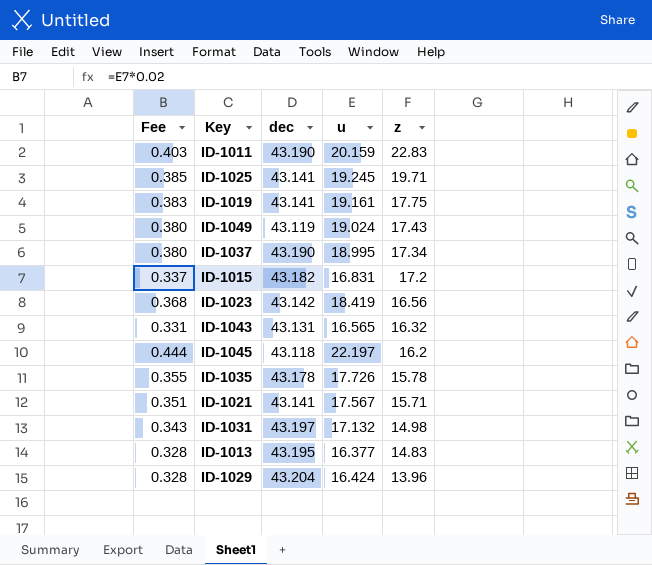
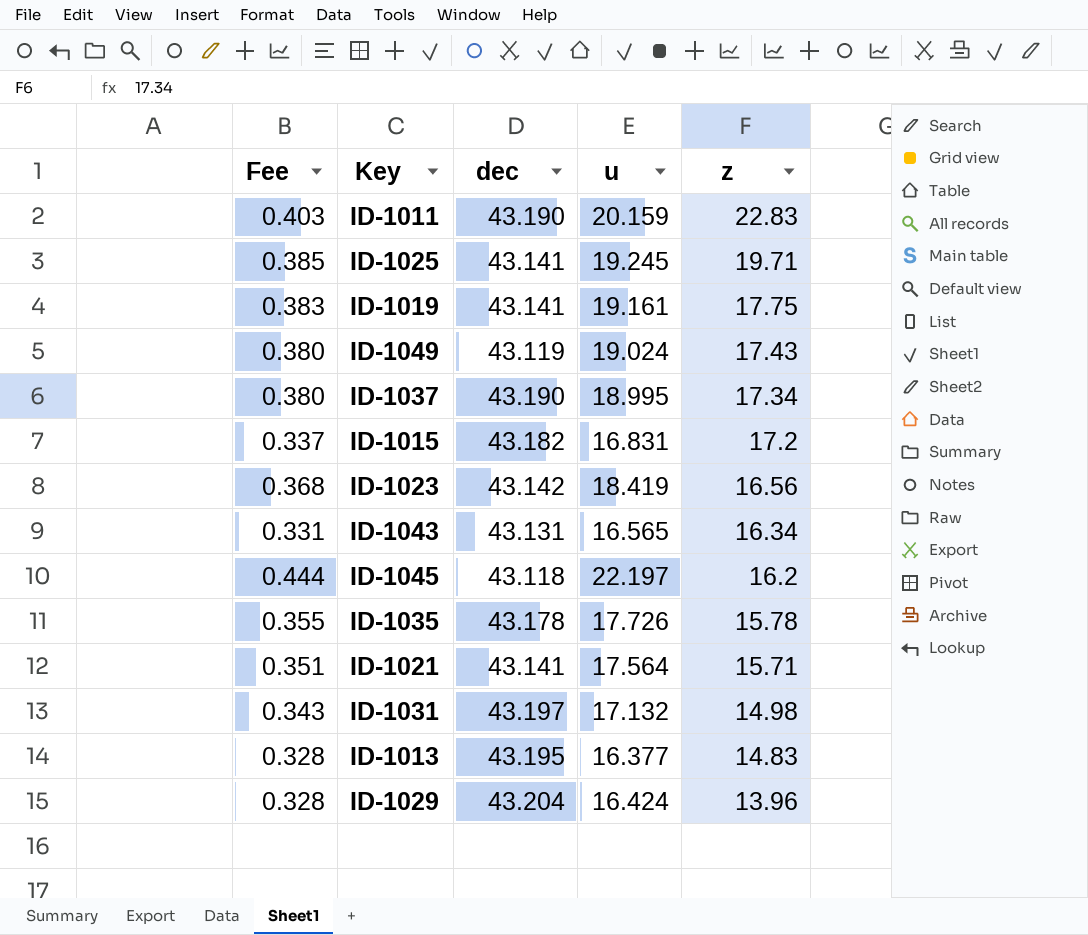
ID-1043 | z: 16.32 -> 16.34
ID-1021 | u: 17.567 -> 17.564

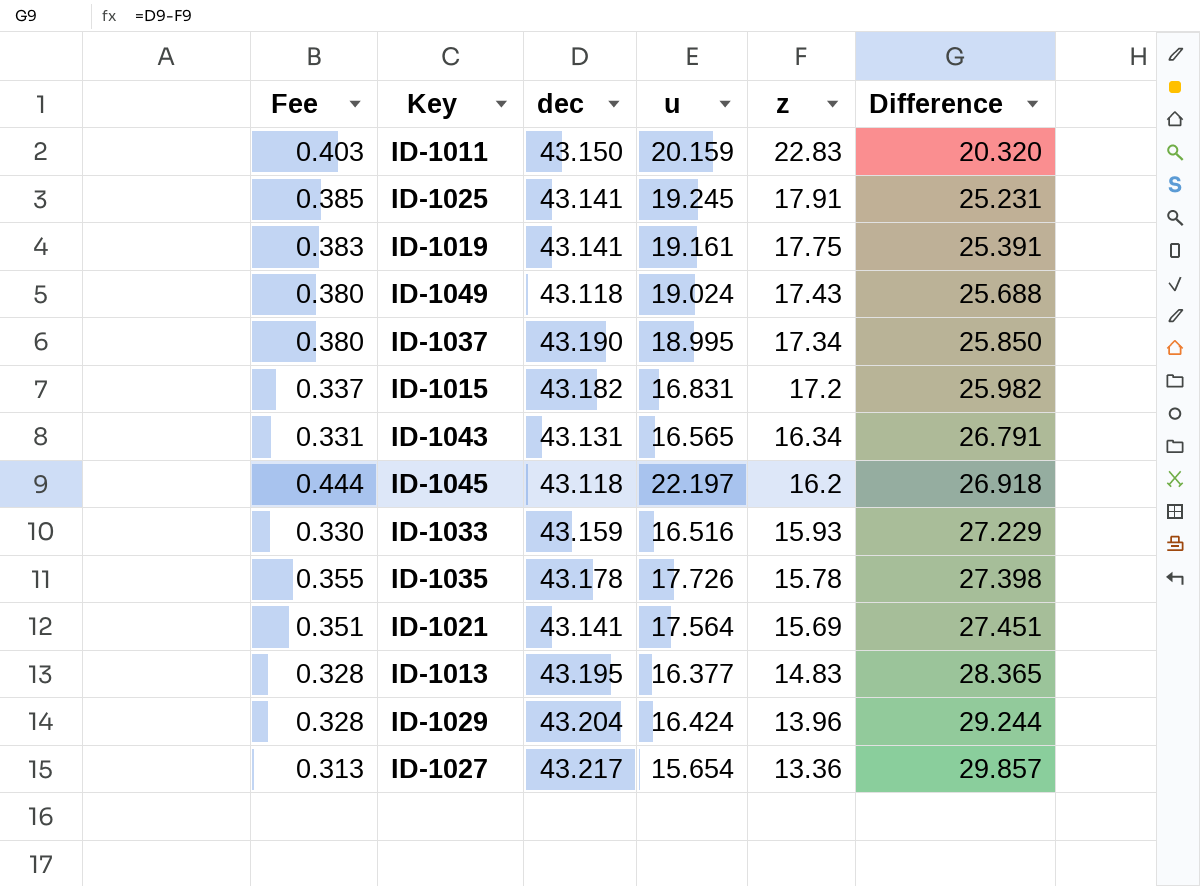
column Difference | formula: none -> [dec] - [z]
row ID-1023: 0.368 | 43.142 | 18.419 | 16.56 -> none
row ID-1031: 0.343 | 43.197 | 17.132 | 14.98 -> none
ID-1011 | dec: 43.190 -> 43.150
ID-1025 | z: 19.71 -> 17.91
ID-1049 | dec: 43.119 -> 43.118
row ID-1033: none -> 0.330 | 43.159 | 16.516 | 15.93 | 27.229
ID-1021 | z: 15.71 -> 15.69
row ID-1027: none -> 0.313 | 43.217 | 15.654 | 13.36 | 29.857

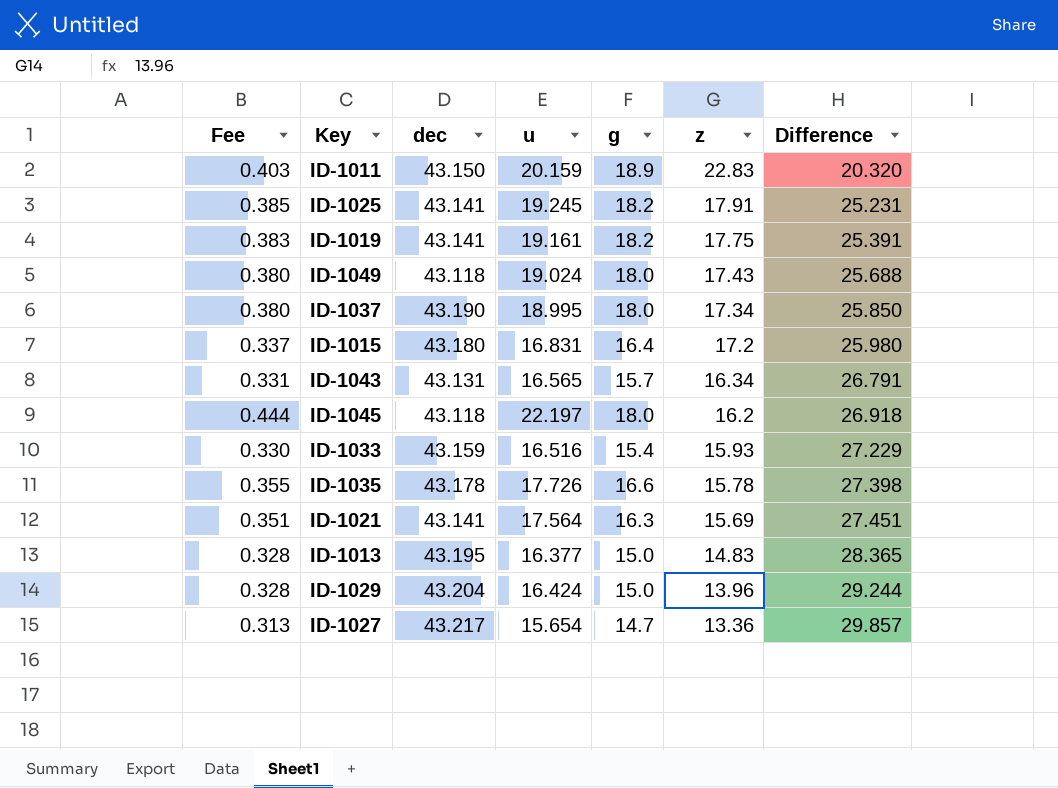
column g | position: none -> 5
ID-1015 | dec: 43.182 -> 43.180
ID-1015 | Difference: 25.982 -> 25.980

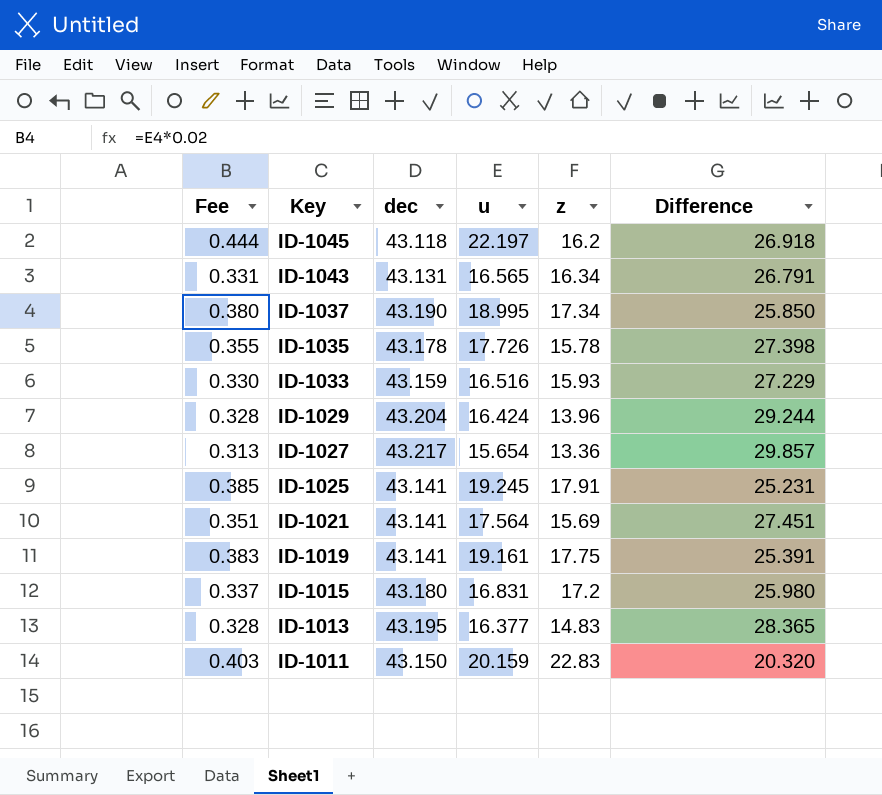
row order: z descending -> Key descending
column g | position: 5 -> none
row ID-1049: 0.380 | 43.118 | 19.024 | 18.0 | 17.43 | 25.688 -> none

